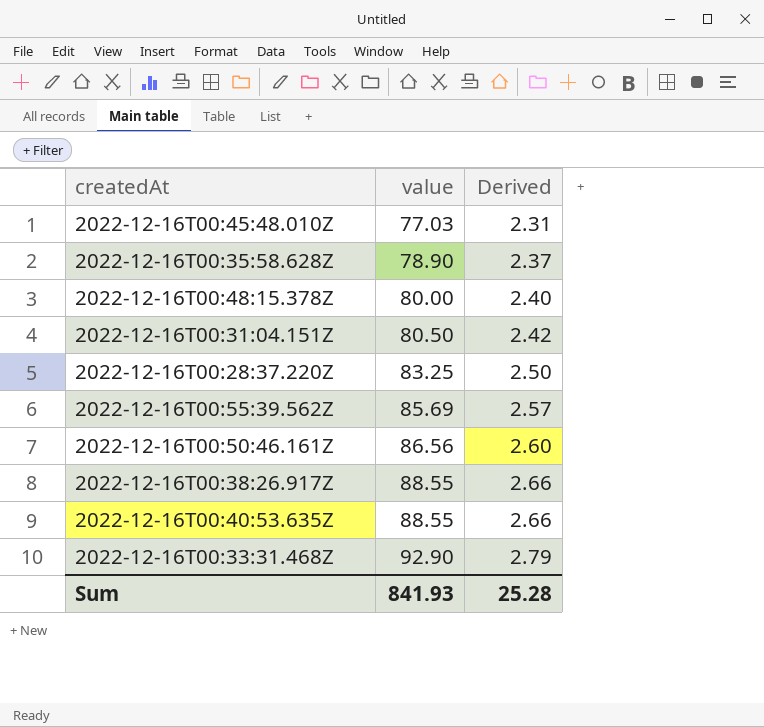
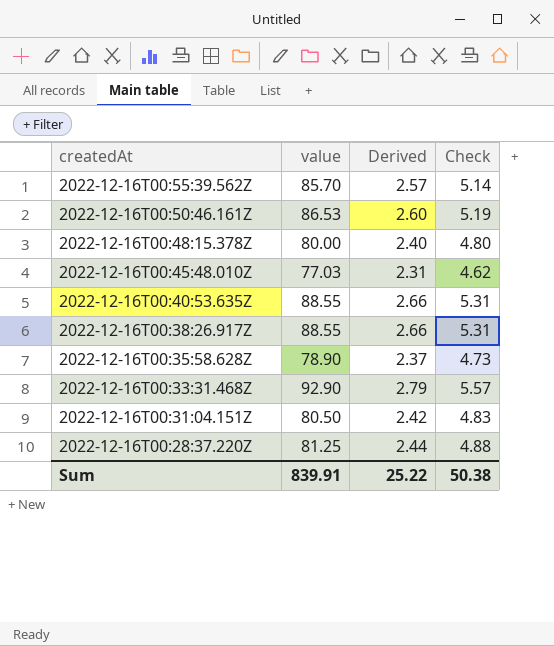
row order: value ascending -> createdAt descending
column Check | formula: none -> [value] * 0.06
2022-12-16T00:55:39.562Z | value: 85.69 -> 85.70
2022-12-16T00:50:46.161Z | value: 86.56 -> 86.53
2022-12-16T00:28:37.220Z | value: 83.25 -> 81.25
2022-12-16T00:28:37.220Z | Derived: 2.50 -> 2.44
Sum | value: 841.93 -> 839.91
Sum | Derived: 25.28 -> 25.22

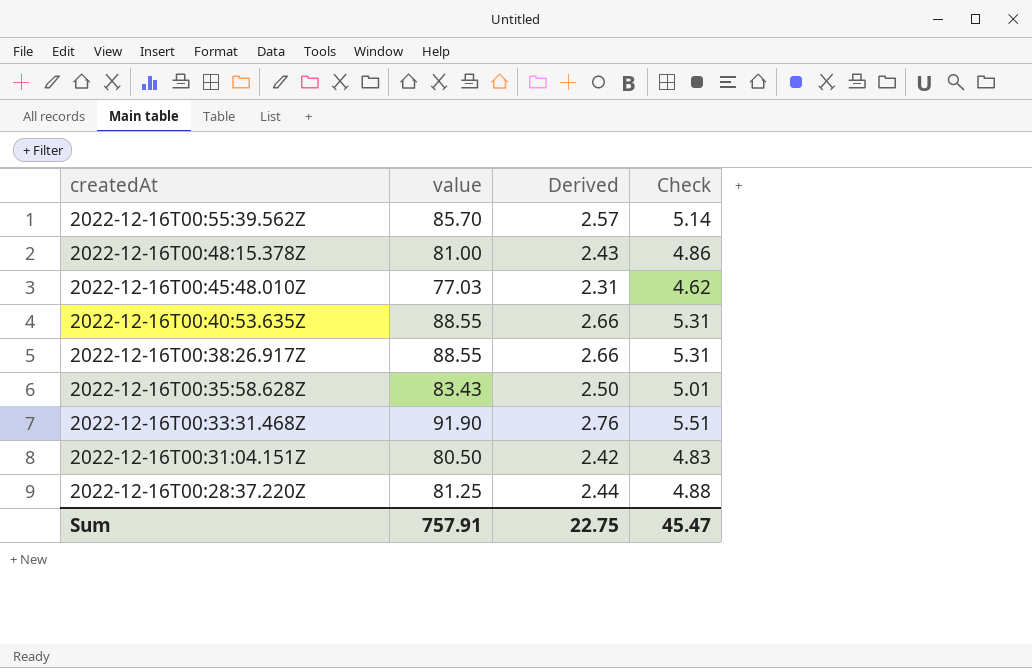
row 2022-12-16T00:50:46.161Z: 86.53 | 2.60 | 5.19 -> none
2022-12-16T00:48:15.378Z | value: 80.00 -> 81.00
2022-12-16T00:48:15.378Z | Derived: 2.40 -> 2.43
2022-12-16T00:48:15.378Z | Check: 4.80 -> 4.86
2022-12-16T00:35:58.628Z | value: 78.90 -> 83.43
2022-12-16T00:35:58.628Z | Derived: 2.37 -> 2.50
2022-12-16T00:35:58.628Z | Check: 4.73 -> 5.01
2022-12-16T00:33:31.468Z | value: 92.90 -> 91.90
2022-12-16T00:33:31.468Z | Derived: 2.79 -> 2.76
2022-12-16T00:33:31.468Z | Check: 5.57 -> 5.51
Sum | value: 839.91 -> 757.91
Sum | Derived: 25.22 -> 22.75
Sum | Check: 50.38 -> 45.47

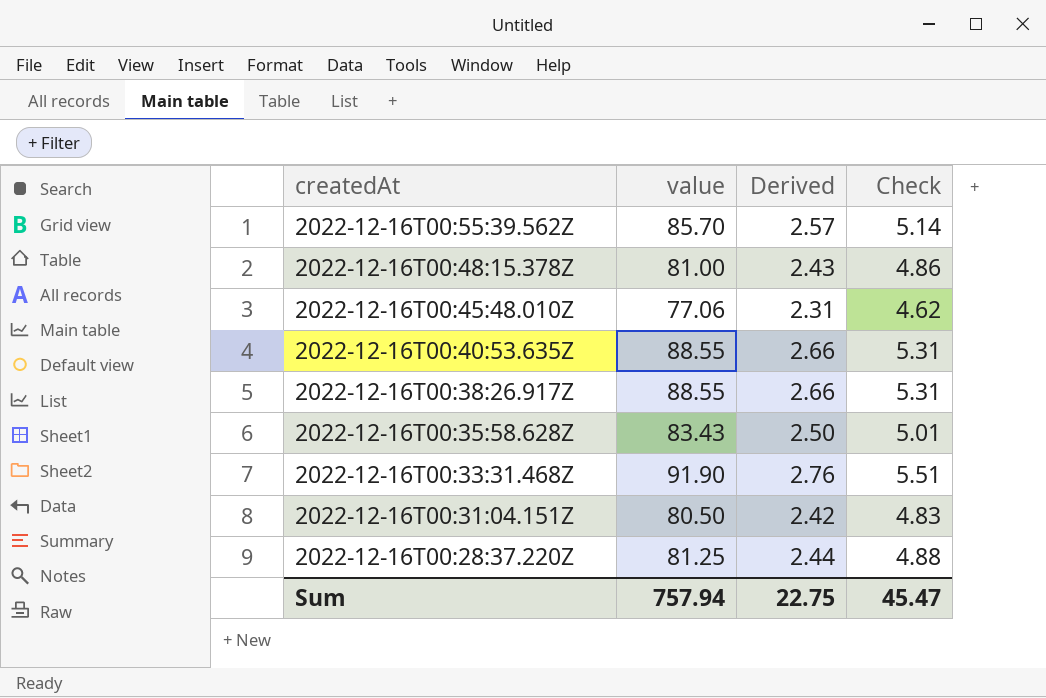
2022-12-16T00:45:48.010Z | value: 77.03 -> 77.06
Sum | value: 757.91 -> 757.94

